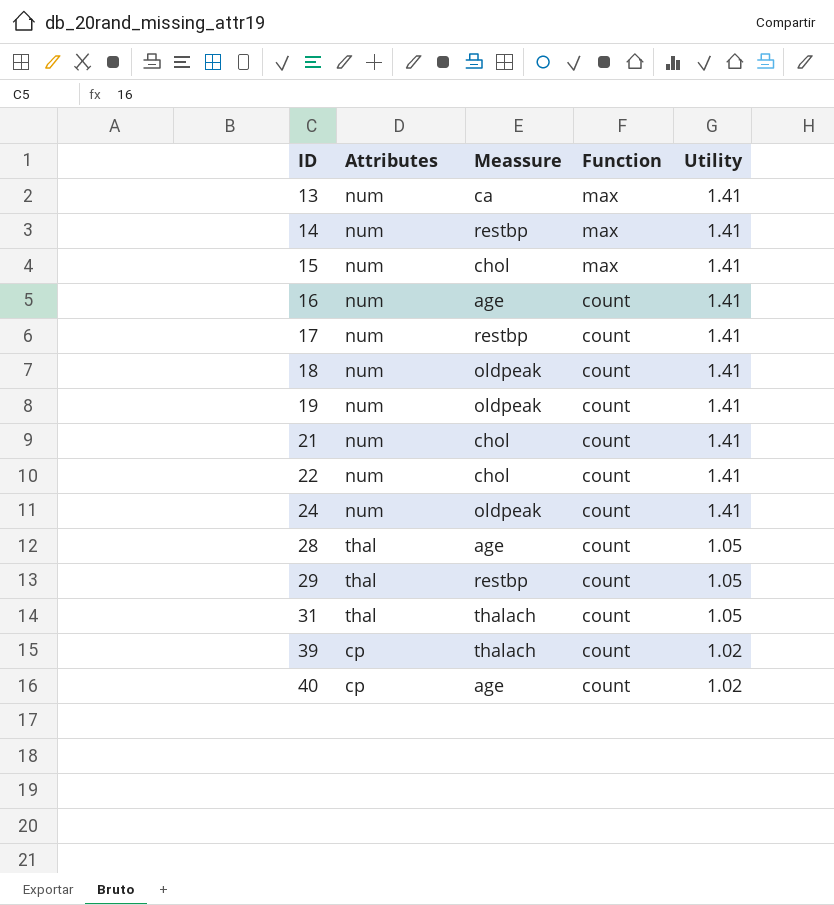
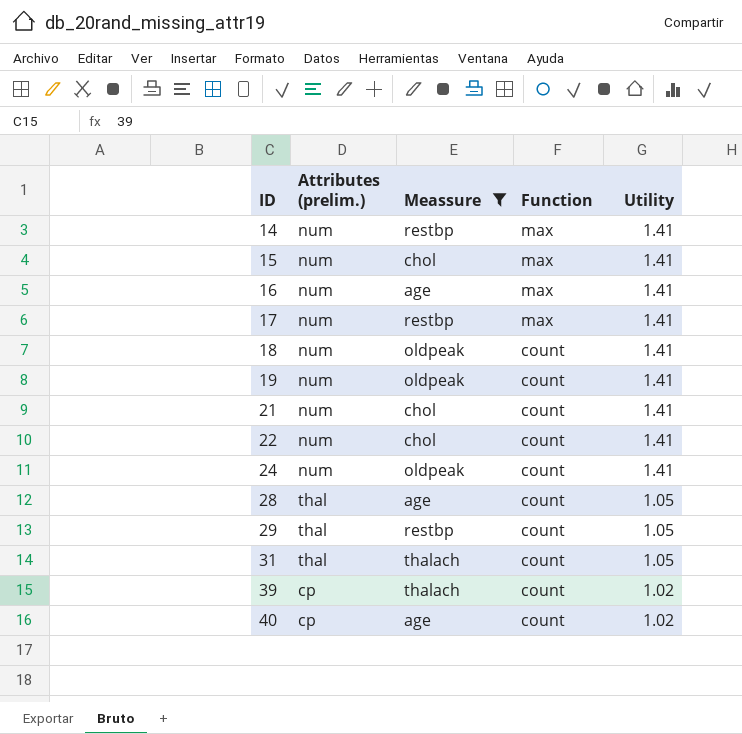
filter: none -> Meassure != ca
column name: Attributes -> Attributes (prelim.)
16 | Function: count -> max
17 | Function: count -> max

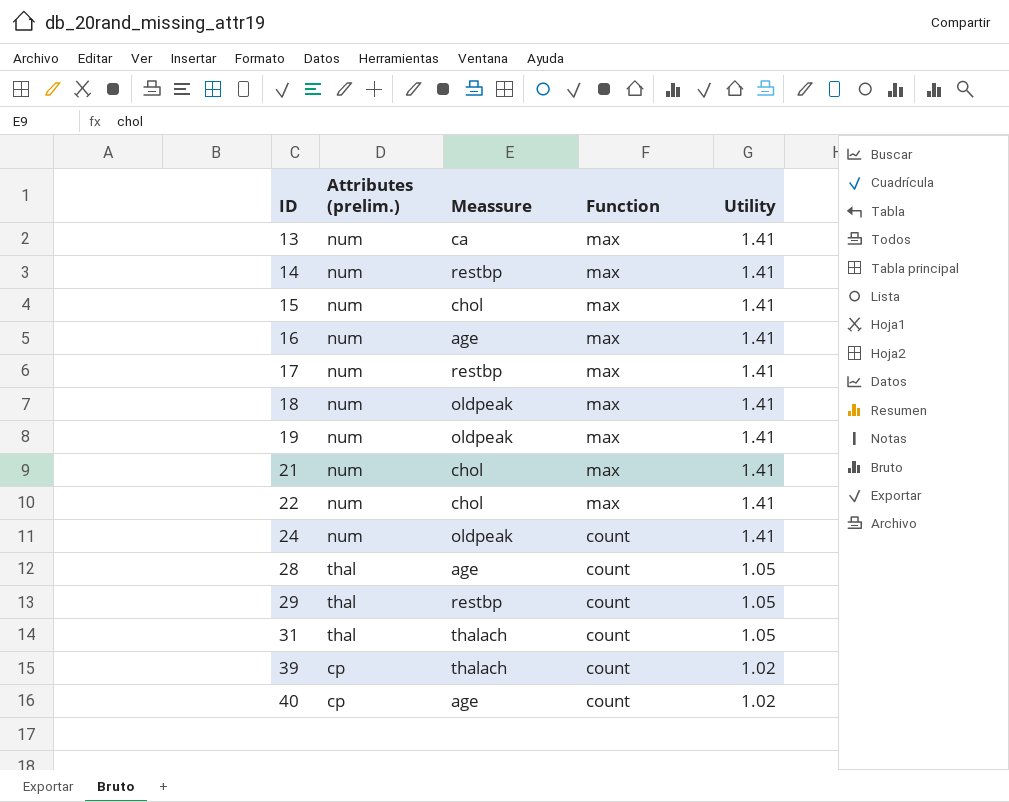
filter: Meassure != ca -> none
18 | Function: count -> max
19 | Function: count -> max
21 | Function: count -> max
22 | Function: count -> max

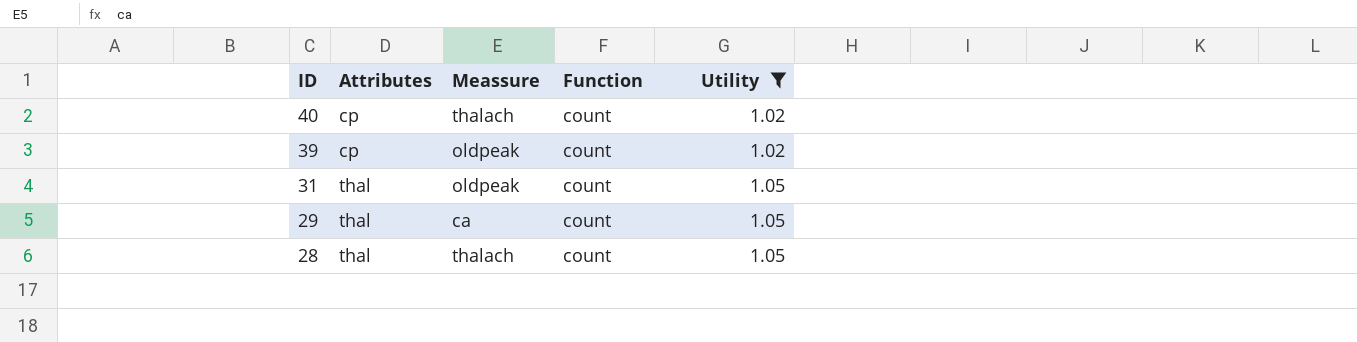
filter: none -> Utility != 1.41
row order: ID ascending -> ID descending
column name: Attributes (prelim.) -> Attributes
40 | Meassure: age -> thalach
39 | Meassure: thalach -> oldpeak
31 | Meassure: thalach -> oldpeak
29 | Meassure: restbp -> ca
28 | Meassure: age -> thalach

